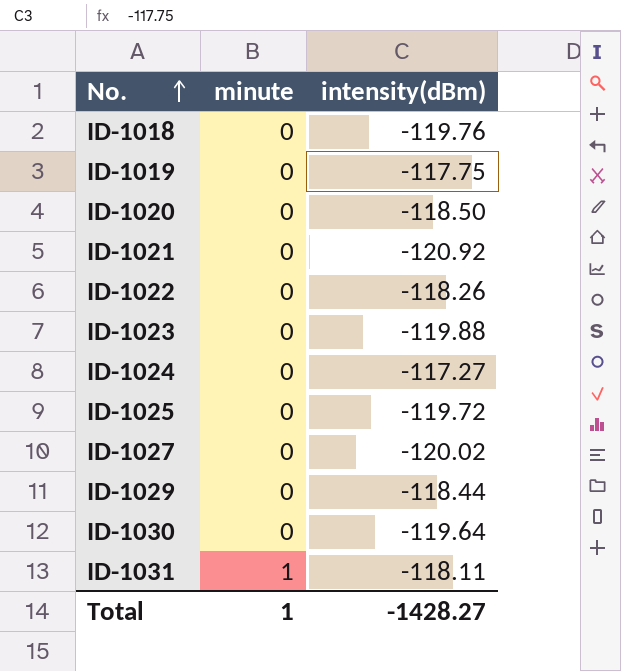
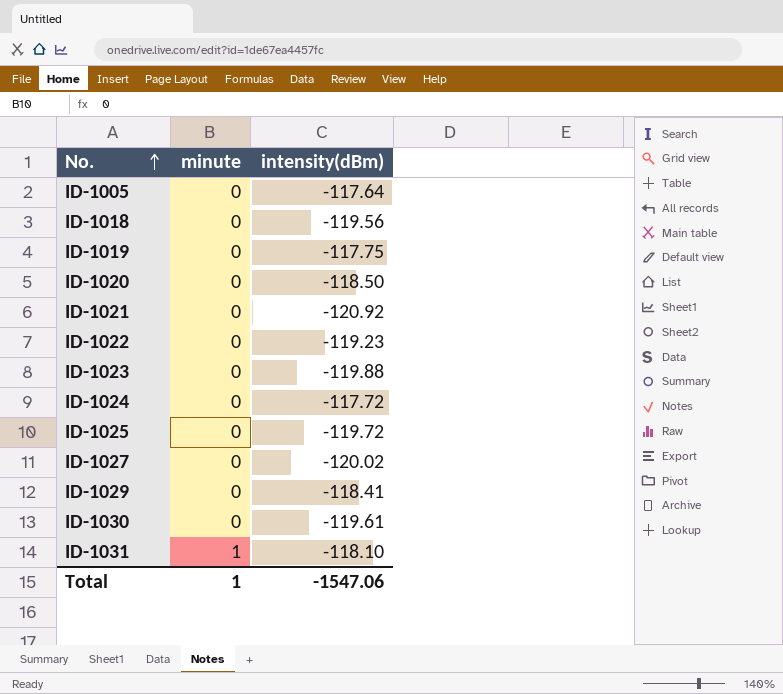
row ID-1005: none -> 0 | -117.64
ID-1018 | intensity(dBm): -119.76 -> -119.56
ID-1022 | intensity(dBm): -118.26 -> -119.23
ID-1024 | intensity(dBm): -117.27 -> -117.72
ID-1029 | intensity(dBm): -118.44 -> -118.41
ID-1030 | intensity(dBm): -119.64 -> -119.61
ID-1031 | intensity(dBm): -118.11 -> -118.10
Total | intensity(dBm): -1428.27 -> -1547.06

